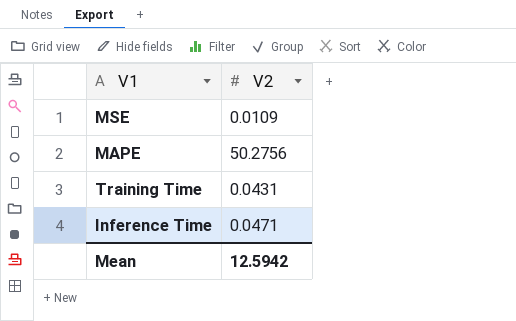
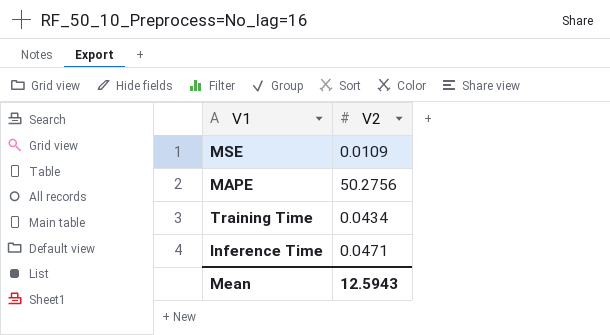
Training Time | V2: 0.0431 -> 0.0434
Mean | V2: 12.5942 -> 12.5943

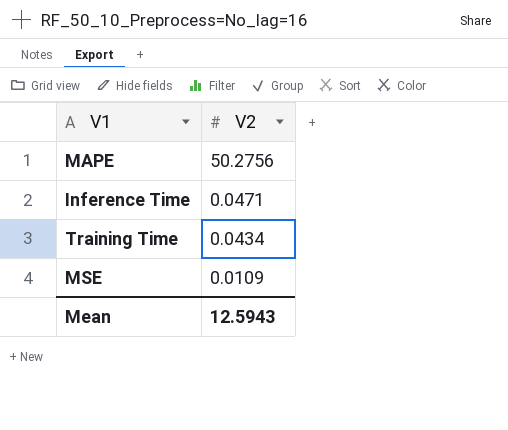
row order: none -> V2 descending

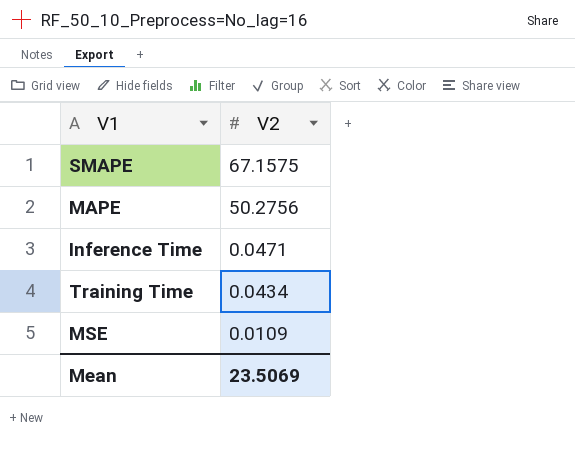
row SMAPE: none -> 67.1575
Mean | V2: 12.5943 -> 23.5069

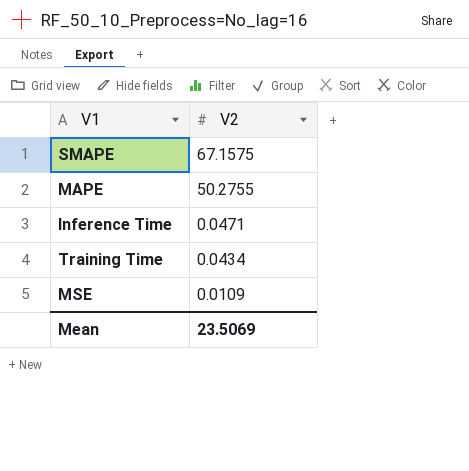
MAPE | V2: 50.2756 -> 50.2755

